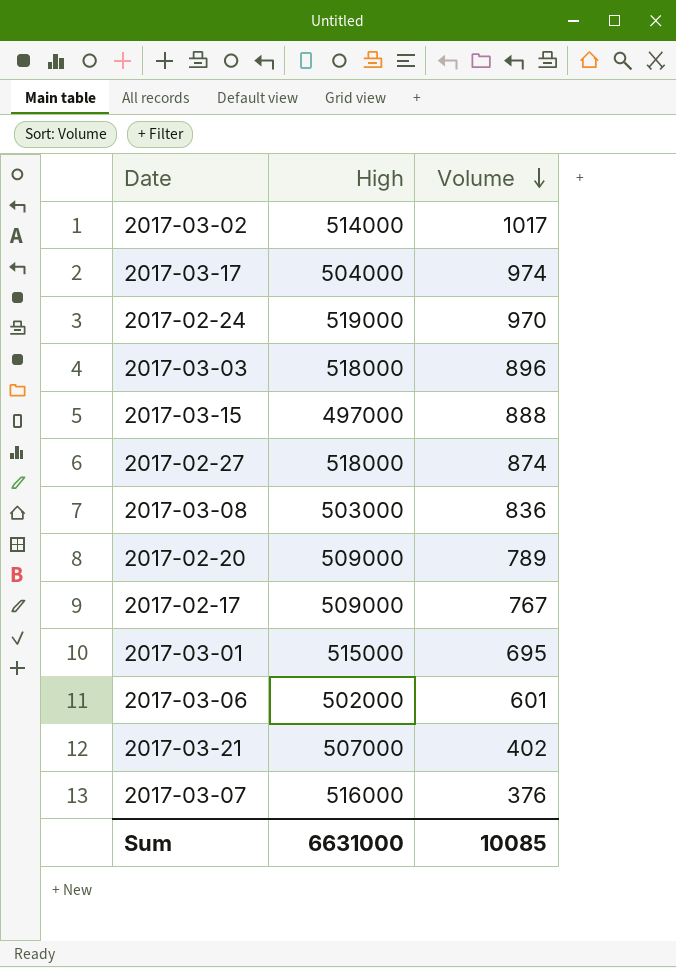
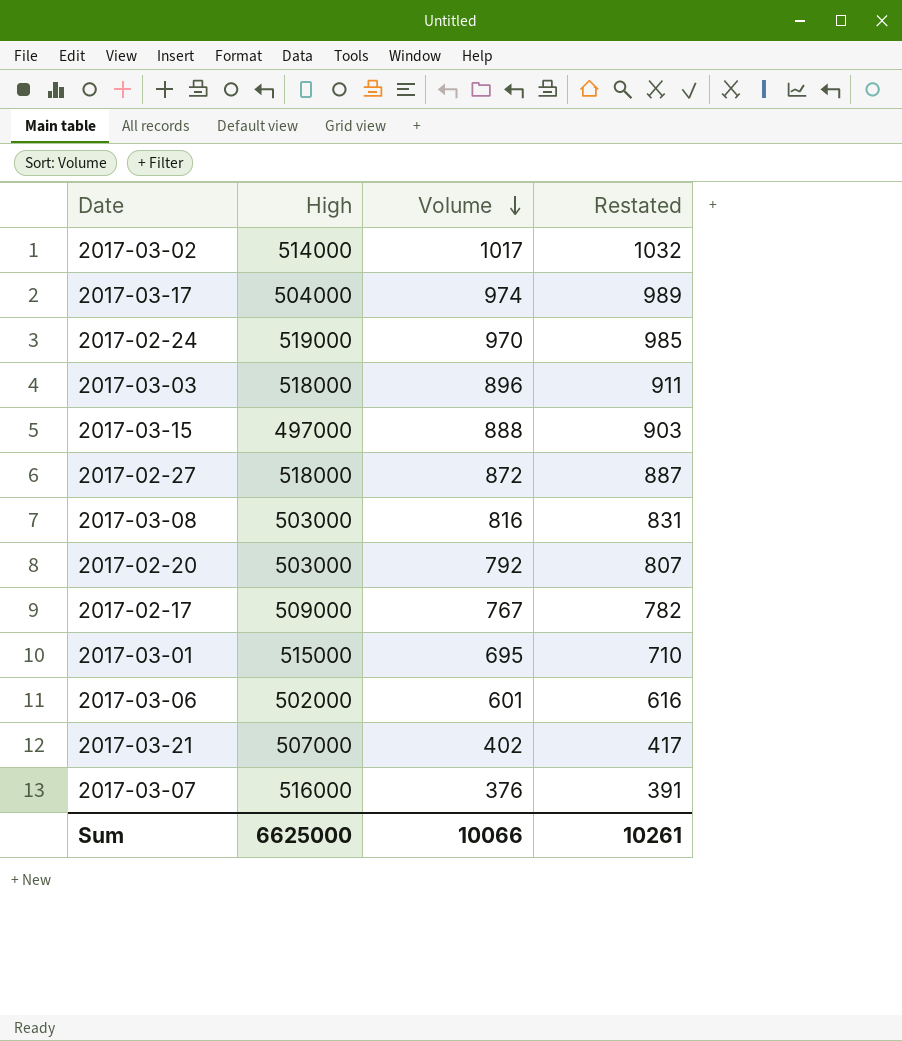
column Restated | formula: none -> [Volume] + 15
2017-02-27 | Volume: 874 -> 872
2017-03-08 | Volume: 836 -> 816
2017-02-20 | High: 509000 -> 503000
2017-02-20 | Volume: 789 -> 792
Sum | High: 6631000 -> 6625000
Sum | Volume: 10085 -> 10066

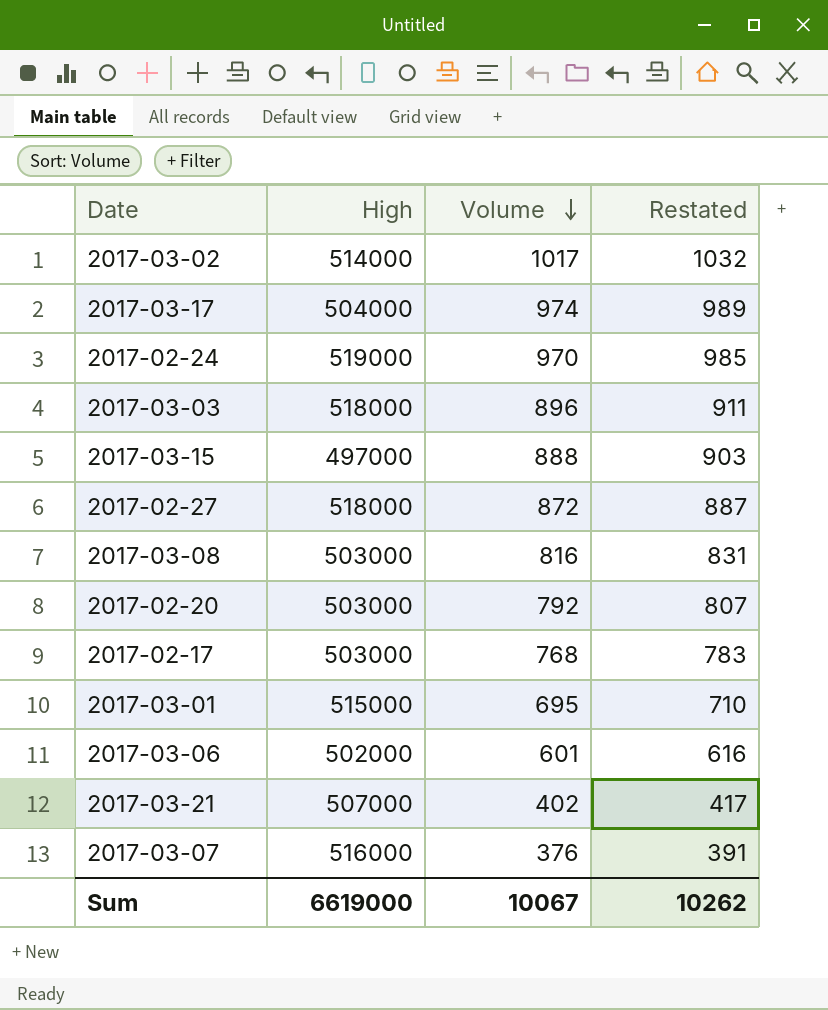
2017-02-17 | High: 509000 -> 503000
2017-02-17 | Volume: 767 -> 768
2017-02-17 | Restated: 782 -> 783
Sum | High: 6625000 -> 6619000
Sum | Volume: 10066 -> 10067
Sum | Restated: 10261 -> 10262

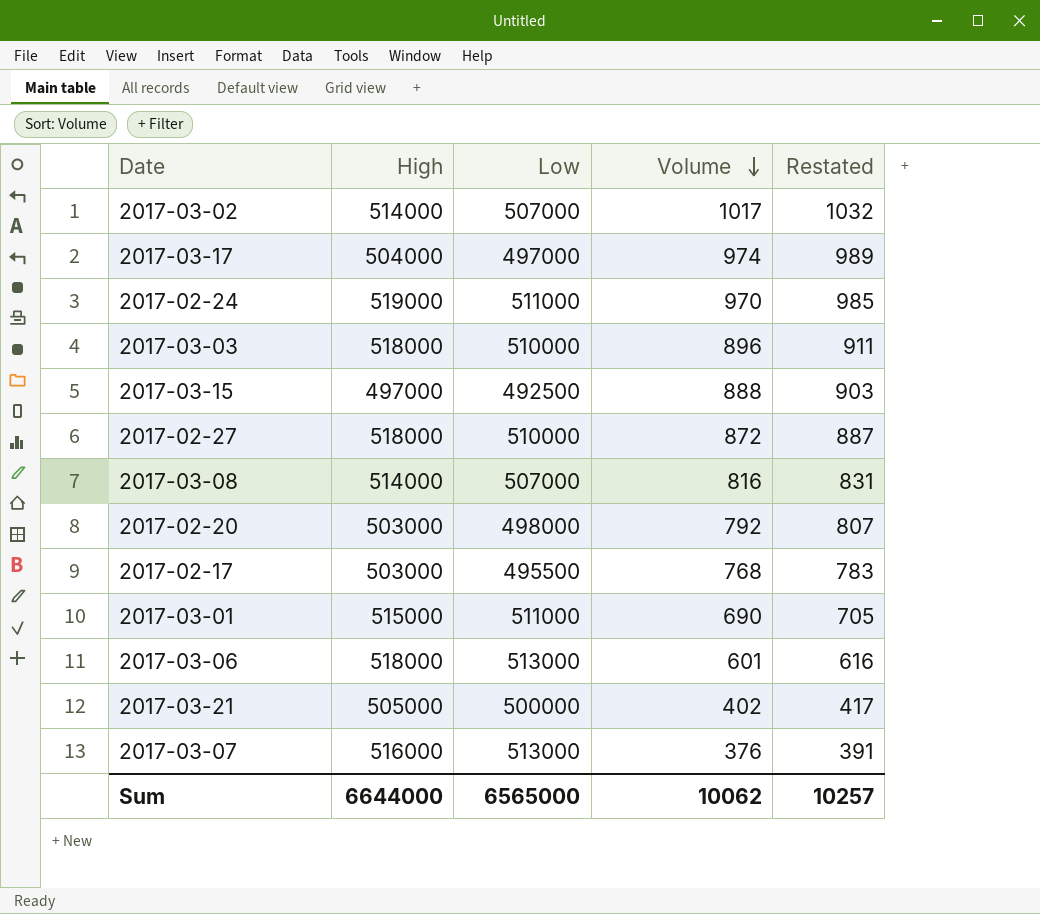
column Low | position: none -> 3
2017-03-08 | High: 503000 -> 514000
2017-03-01 | Volume: 695 -> 690
2017-03-01 | Restated: 710 -> 705
2017-03-06 | High: 502000 -> 518000
2017-03-21 | High: 507000 -> 505000
Sum | High: 6619000 -> 6644000
Sum | Volume: 10067 -> 10062
Sum | Restated: 10262 -> 10257

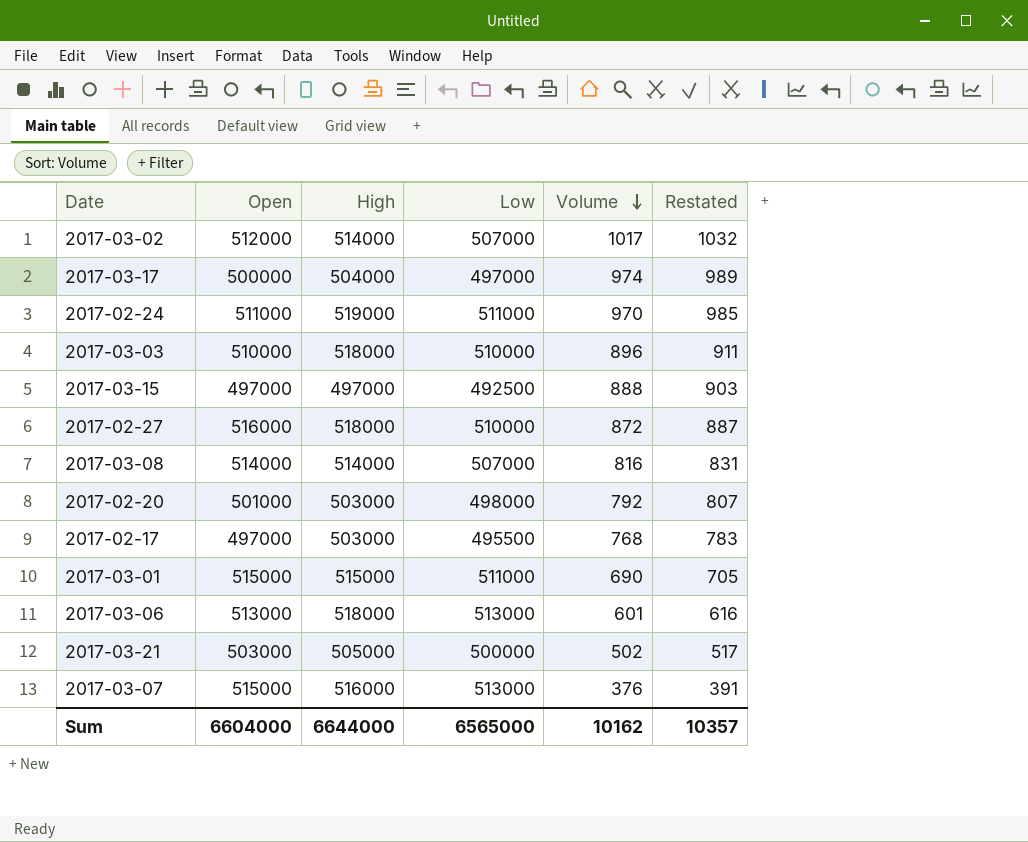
column Open | position: none -> 2
2017-03-21 | Volume: 402 -> 502
2017-03-21 | Restated: 417 -> 517
Sum | Volume: 10062 -> 10162
Sum | Restated: 10257 -> 10357

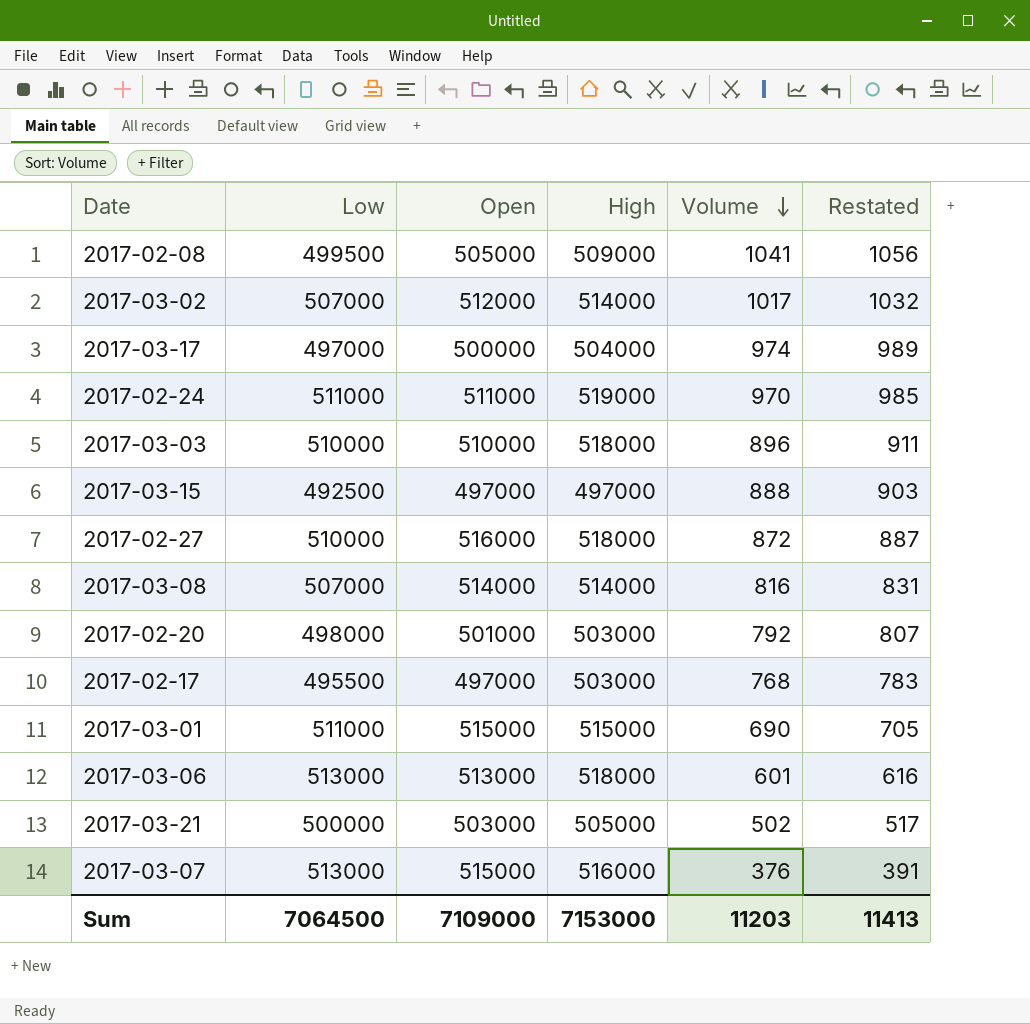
column Low | position: 4 -> 2
row 2017-02-08: none -> 499500 | 505000 | 509000 | 1041 | 1056
Sum | Low: 6565000 -> 7064500
Sum | Open: 6604000 -> 7109000
Sum | High: 6644000 -> 7153000
Sum | Volume: 10162 -> 11203
Sum | Restated: 10357 -> 11413

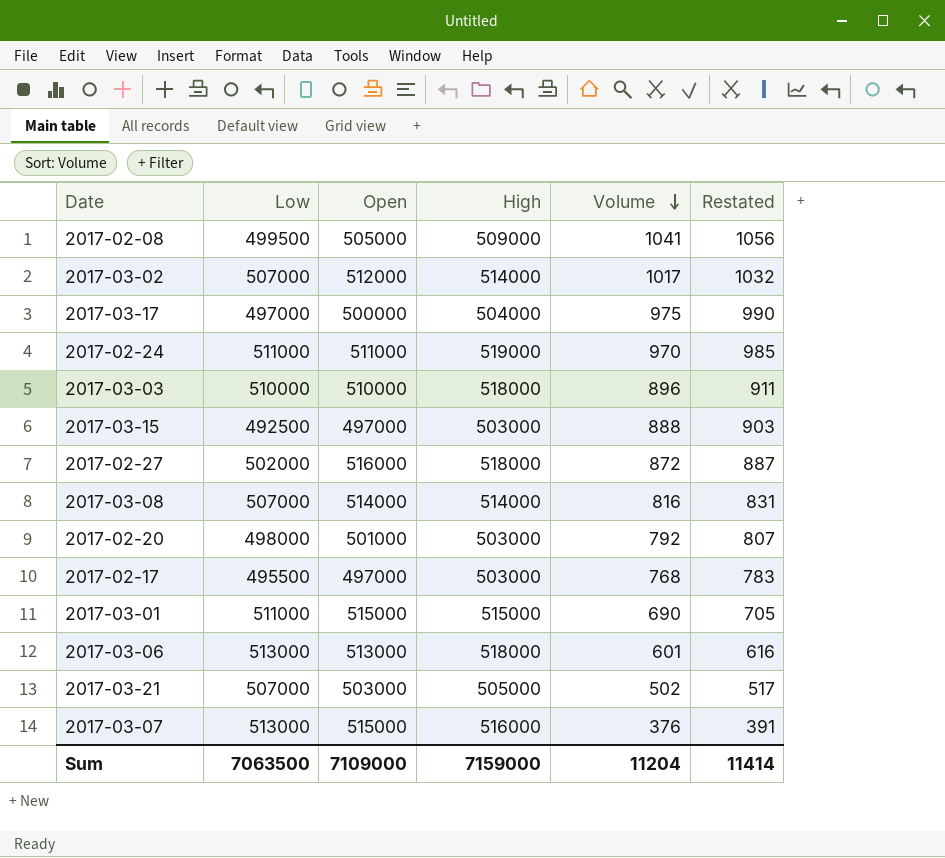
2017-03-17 | Volume: 974 -> 975
2017-03-17 | Restated: 989 -> 990
2017-03-15 | High: 497000 -> 503000
2017-02-27 | Low: 510000 -> 502000
2017-03-21 | Low: 500000 -> 507000
Sum | Low: 7064500 -> 7063500
Sum | High: 7153000 -> 7159000
Sum | Volume: 11203 -> 11204
Sum | Restated: 11413 -> 11414

